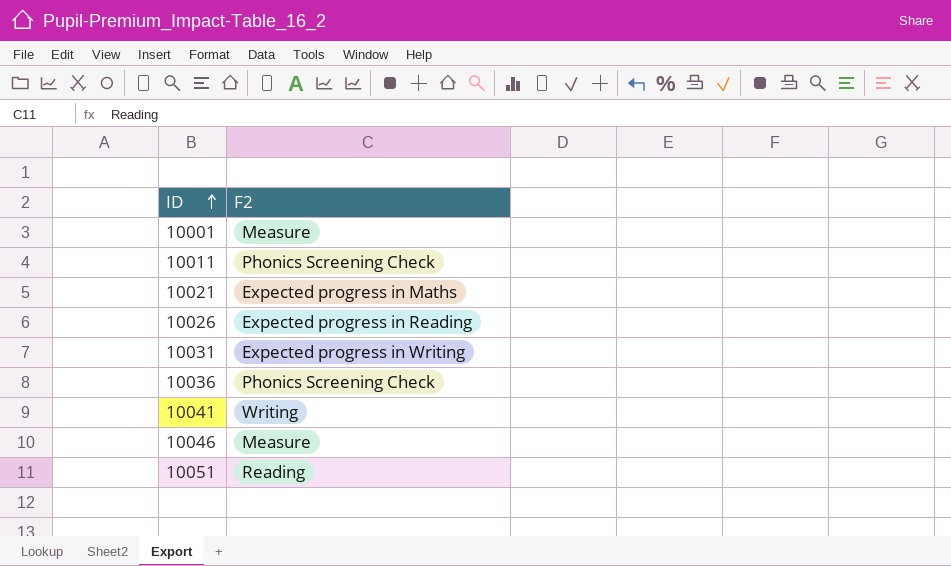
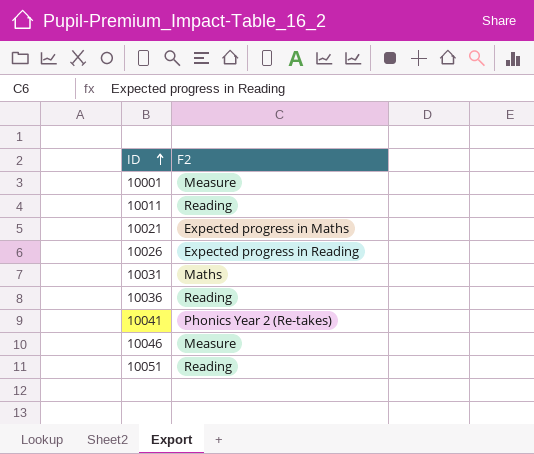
10011 | F2: Phonics Screening Check -> Reading
10031 | F2: Expected progress in Writing -> Maths
10036 | F2: Phonics Screening Check -> Reading
10041 | F2: Writing -> Phonics Year 2 (Re-takes)

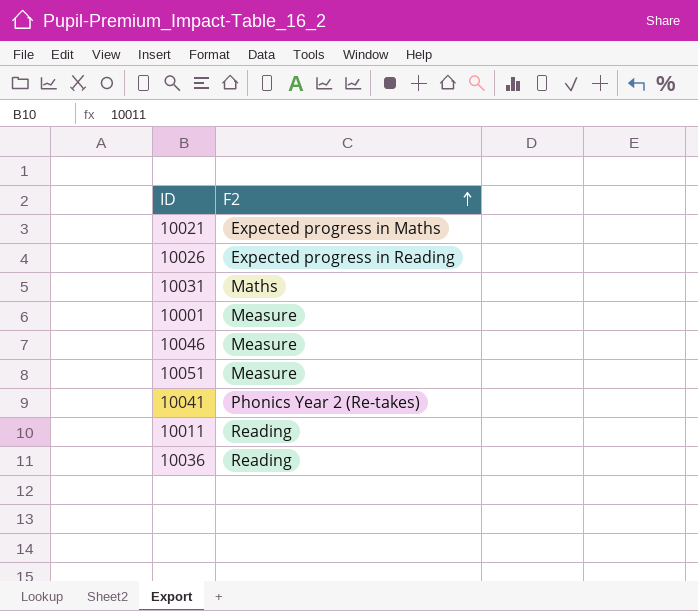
row order: ID ascending -> F2 ascending
10051 | F2: Reading -> Measure

